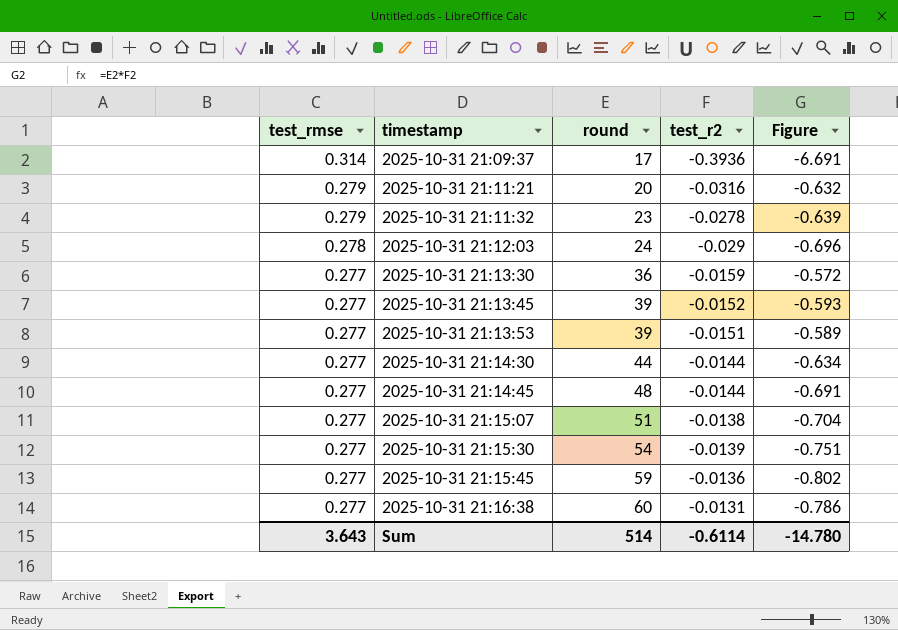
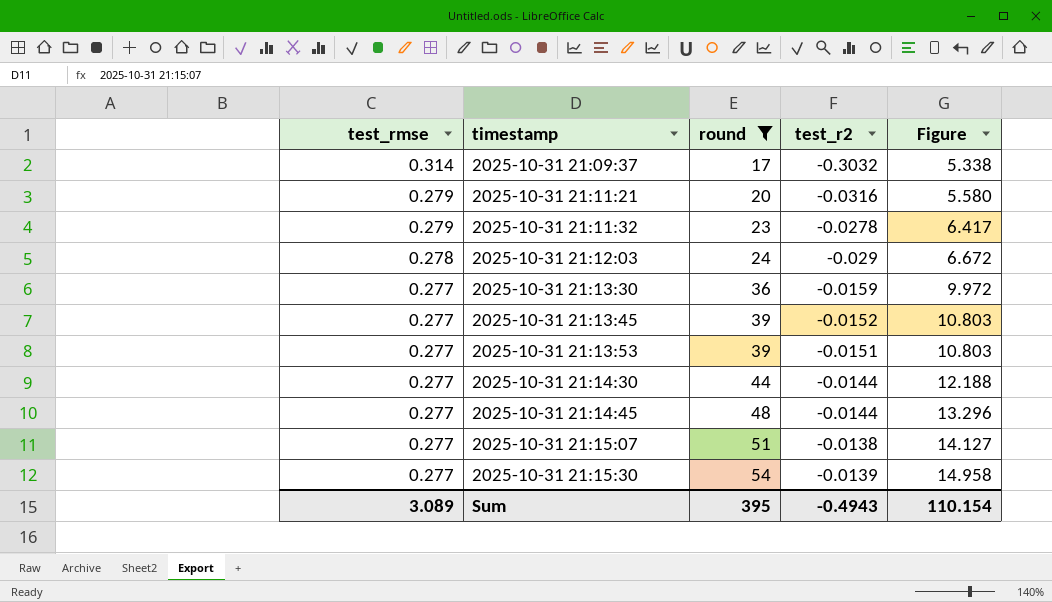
filter: none -> round <= 54
column Figure | formula: [round] * [test_r2] -> [test_rmse] * [round]
2025-10-31 21:09:37 | test_r2: -0.3936 -> -0.3032
Sum | test_rmse: 3.643 -> 3.089
Sum | round: 514 -> 395
Sum | test_r2: -0.6114 -> -0.4943
Sum | Figure: -14.780 -> 110.154

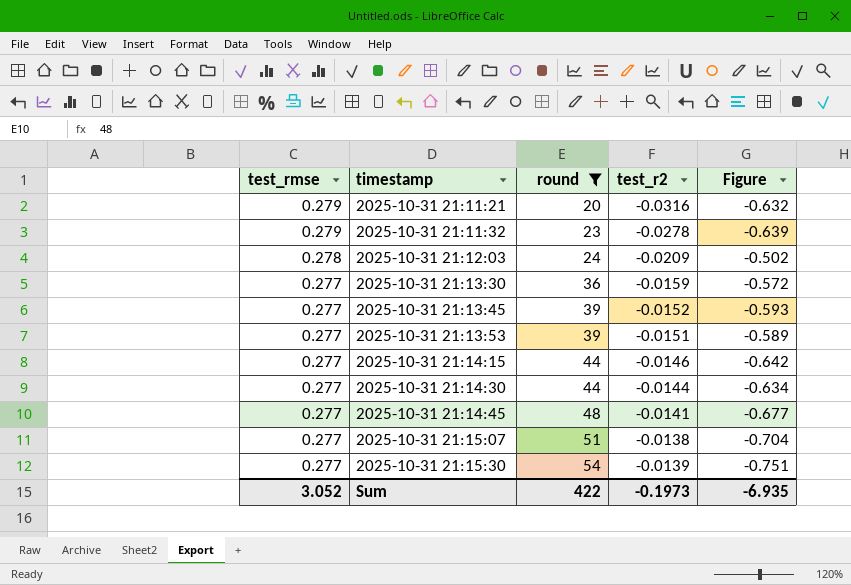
column Figure | formula: [test_rmse] * [round] -> [round] * [test_r2]
row 2025-10-31 21:09:37: 0.314 | 17 | -0.3032 | 5.338 -> none
2025-10-31 21:12:03 | test_r2: -0.029 -> -0.0209
row 2025-10-31 21:14:15: none -> 0.277 | 44 | -0.0146 | -0.642
2025-10-31 21:14:45 | test_r2: -0.0144 -> -0.0141
Sum | test_rmse: 3.089 -> 3.052
Sum | round: 395 -> 422
Sum | test_r2: -0.4943 -> -0.1973
Sum | Figure: 110.154 -> -6.935

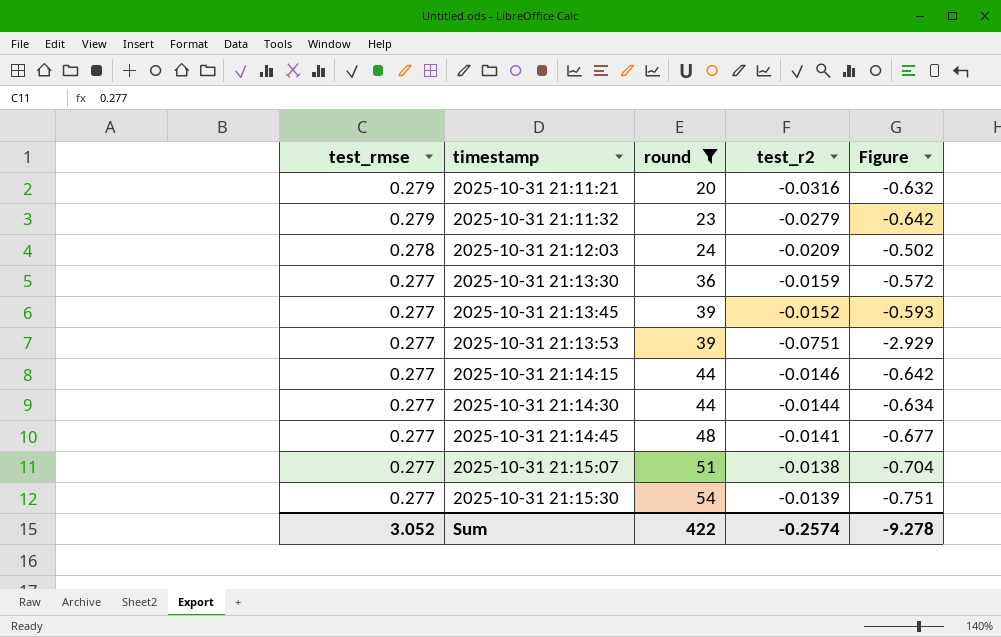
2025-10-31 21:11:32 | test_r2: -0.0278 -> -0.0279
2025-10-31 21:11:32 | Figure: -0.639 -> -0.642
2025-10-31 21:13:53 | test_r2: -0.0151 -> -0.0751
2025-10-31 21:13:53 | Figure: -0.589 -> -2.929
Sum | test_r2: -0.1973 -> -0.2574
Sum | Figure: -6.935 -> -9.278

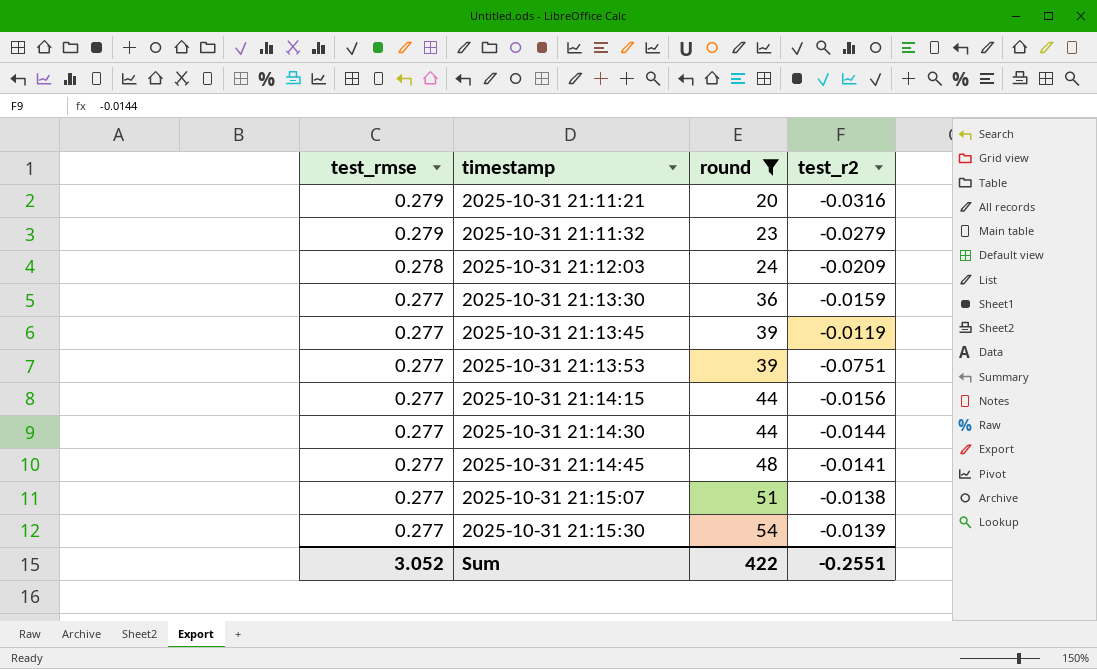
column Figure | formula: [round] * [test_r2] -> none
2025-10-31 21:13:45 | test_r2: -0.0152 -> -0.0119
2025-10-31 21:14:15 | test_r2: -0.0146 -> -0.0156
Sum | test_r2: -0.2574 -> -0.2551

